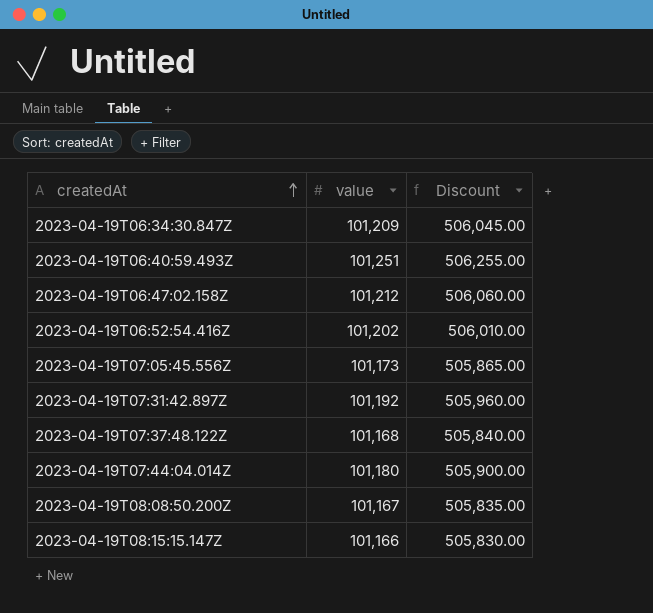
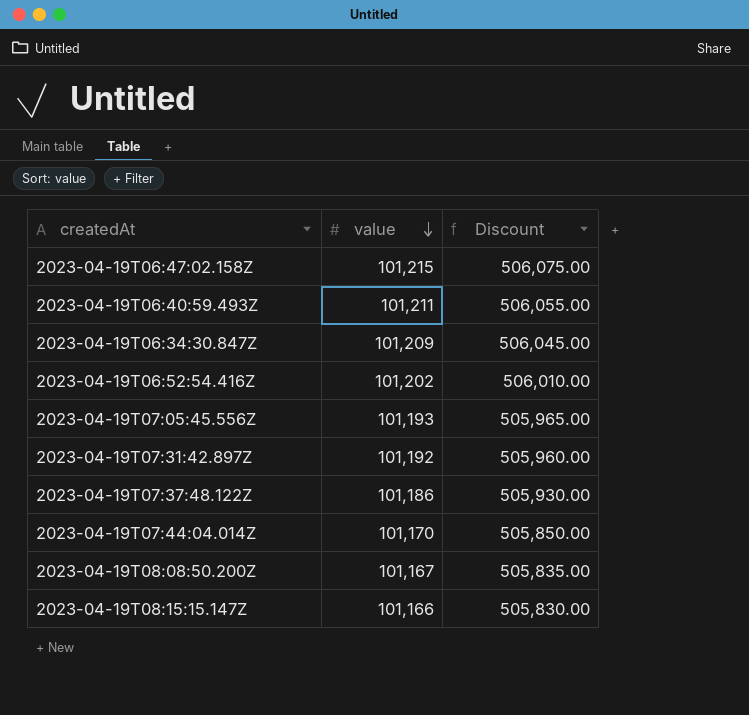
row order: createdAt ascending -> value descending
2023-04-19T06:47:02.158Z | value: 101,212 -> 101,215
2023-04-19T06:47:02.158Z | Discount: 506,060.00 -> 506,075.00
2023-04-19T06:40:59.493Z | value: 101,251 -> 101,211
2023-04-19T06:40:59.493Z | Discount: 506,255.00 -> 506,055.00
2023-04-19T07:05:45.556Z | value: 101,173 -> 101,193
2023-04-19T07:05:45.556Z | Discount: 505,865.00 -> 505,965.00
2023-04-19T07:37:48.122Z | value: 101,168 -> 101,186
2023-04-19T07:37:48.122Z | Discount: 505,840.00 -> 505,930.00
2023-04-19T07:44:04.014Z | value: 101,180 -> 101,170
2023-04-19T07:44:04.014Z | Discount: 505,900.00 -> 505,850.00

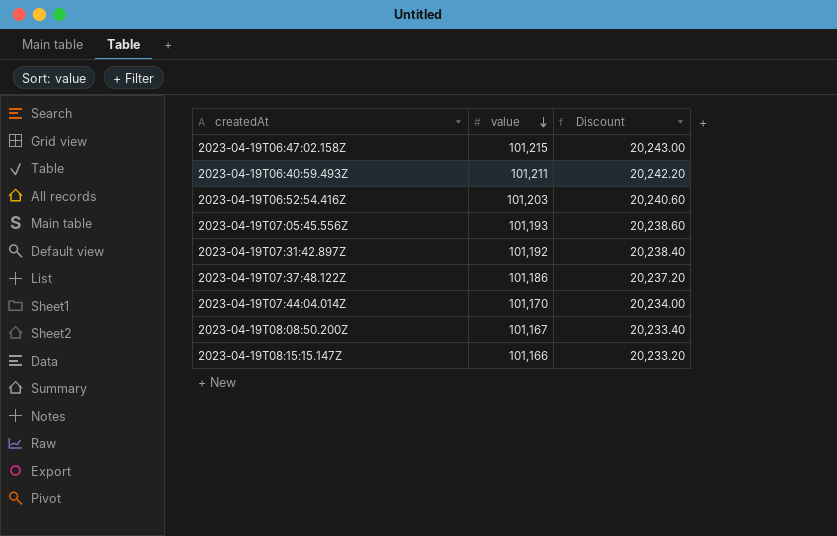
column Discount | formula: [value] * 5 -> [value] * 0.2
row 2023-04-19T06:34:30.847Z: 101,209 | 506,045.00 -> none
2023-04-19T06:52:54.416Z | value: 101,202 -> 101,203

